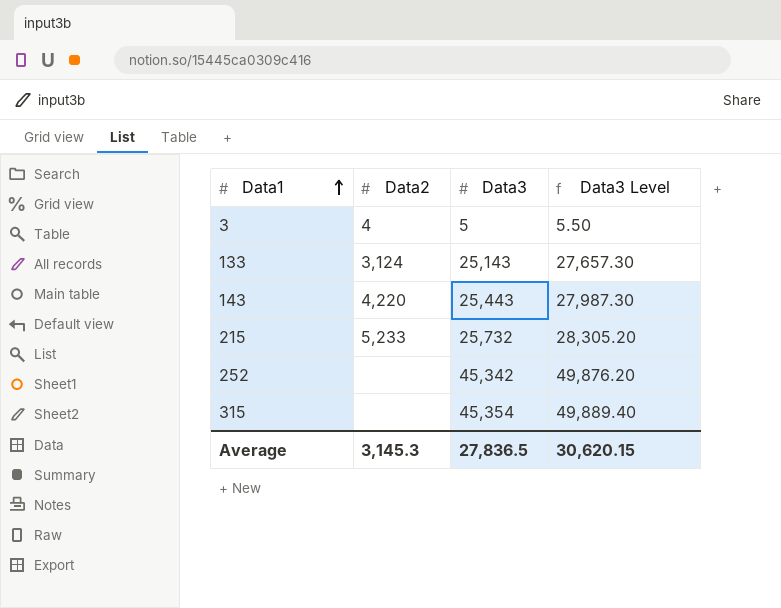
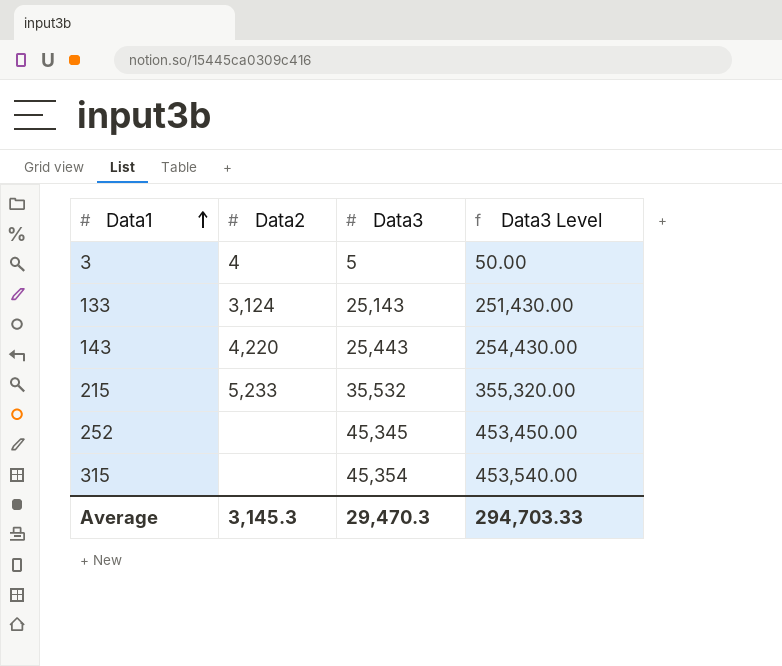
column Data3 Level | formula: [Data3] * 1.1 -> [Data3] * 10
215 | Data3: 25,732 -> 35,532
252 | Data3: 45,342 -> 45,345
Average | Data3: 27,836.5 -> 29,470.3
Average | Data3 Level: 30,620.15 -> 294,703.33

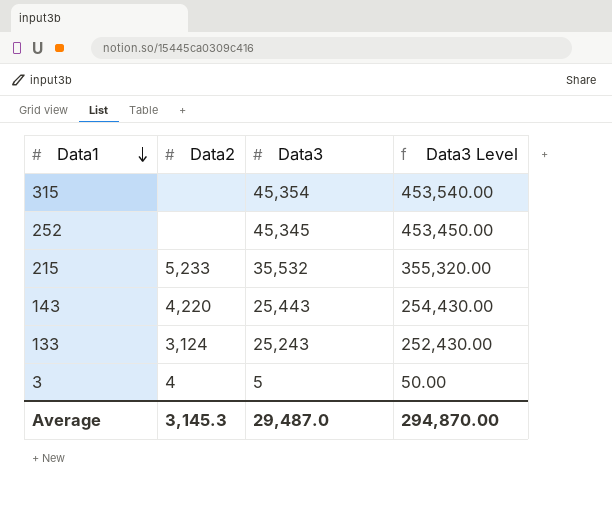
row order: Data1 ascending -> Data1 descending
133 | Data3: 25,143 -> 25,243
133 | Data3 Level: 251,430.00 -> 252,430.00
Average | Data3: 29,470.3 -> 29,487.0
Average | Data3 Level: 294,703.33 -> 294,870.00

